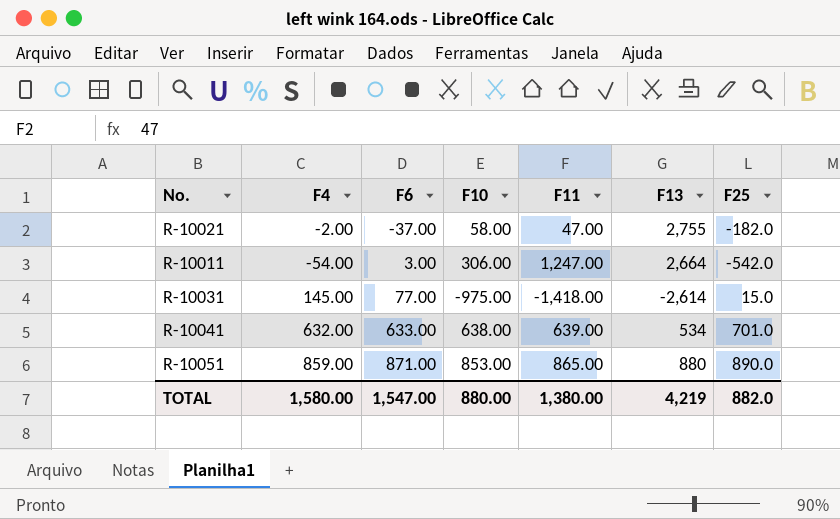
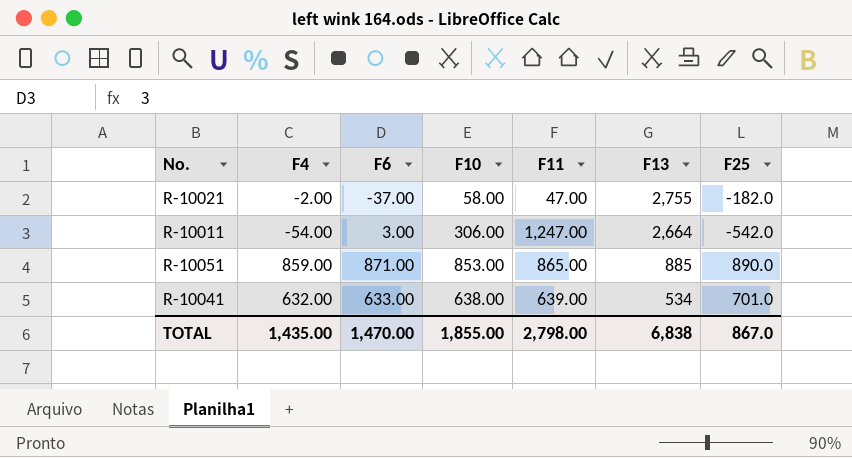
row order: F6 ascending -> F13 descending
row R-10031: 145.00 | 77.00 | -975.00 | -1,418.00 | -2,614 | 15.0 -> none
R-10051 | F13: 880 -> 885
TOTAL | F4: 1,580.00 -> 1,435.00
TOTAL | F6: 1,547.00 -> 1,470.00
TOTAL | F10: 880.00 -> 1,855.00
TOTAL | F11: 1,380.00 -> 2,798.00
TOTAL | F13: 4,219 -> 6,838
TOTAL | F25: 882.0 -> 867.0

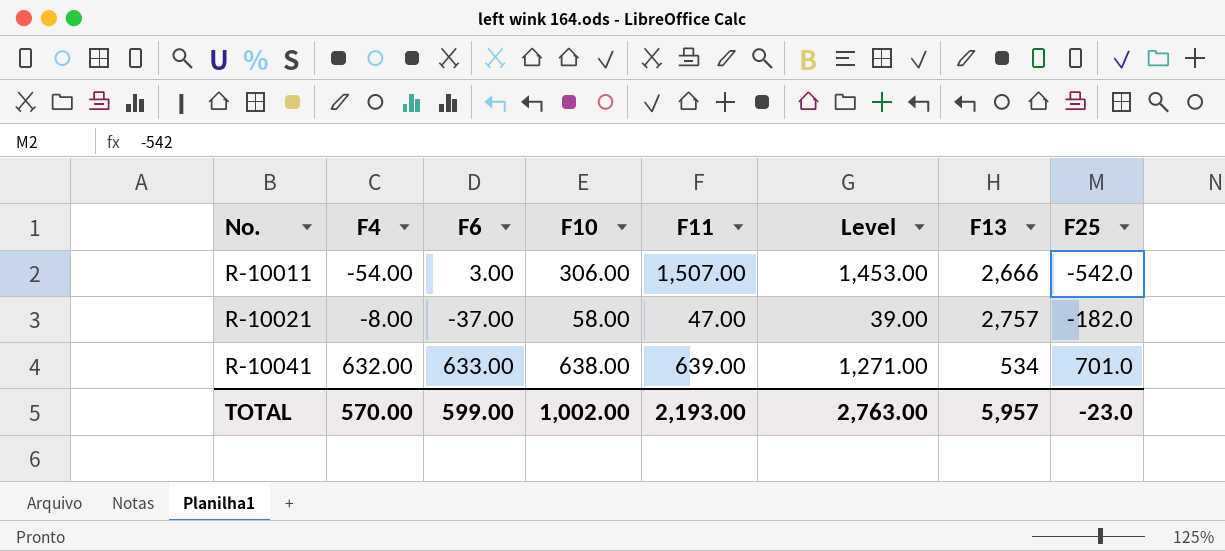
row order: F13 descending -> No. ascending
column Level | formula: none -> [F4] + [F11]
row R-10051: 859.00 | 871.00 | 853.00 | 865.00 | 885 | 890.0 -> none
R-10011 | F11: 1,247.00 -> 1,507.00
R-10011 | F13: 2,664 -> 2,666
R-10021 | F4: -2.00 -> -8.00
R-10021 | F13: 2,755 -> 2,757
TOTAL | F4: 1,435.00 -> 570.00
TOTAL | F6: 1,470.00 -> 599.00
TOTAL | F10: 1,855.00 -> 1,002.00
TOTAL | F11: 2,798.00 -> 2,193.00
TOTAL | F13: 6,838 -> 5,957
TOTAL | F25: 867.0 -> -23.0

